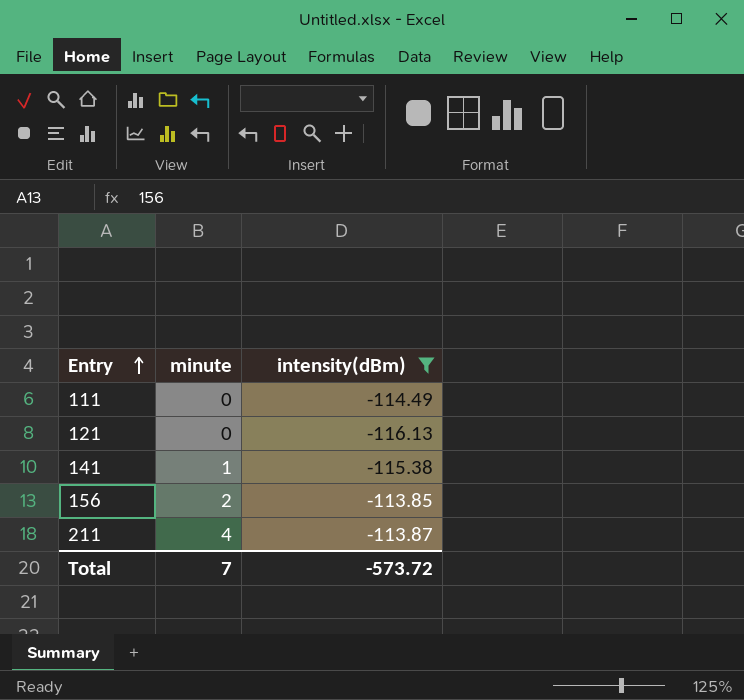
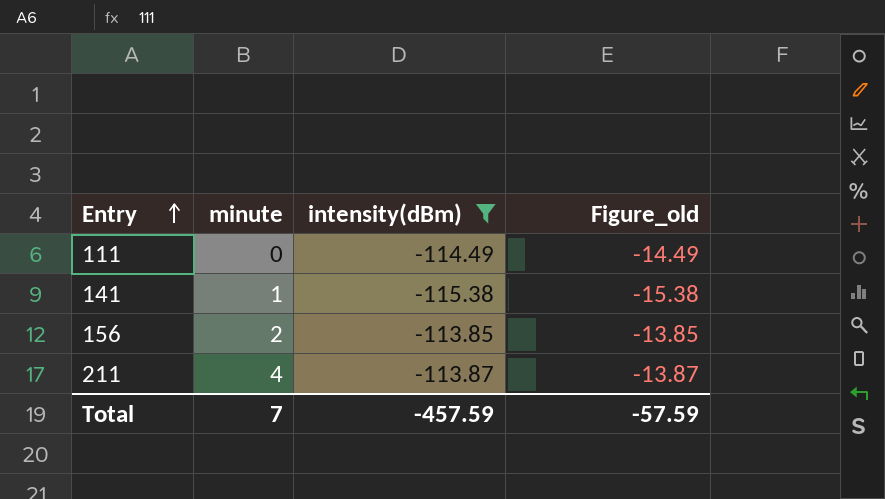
column Figure_old | formula: none -> [intensity(dBm)] + 100
row 121: 0 | -116.13 -> none
Total | intensity(dBm): -573.72 -> -457.59

